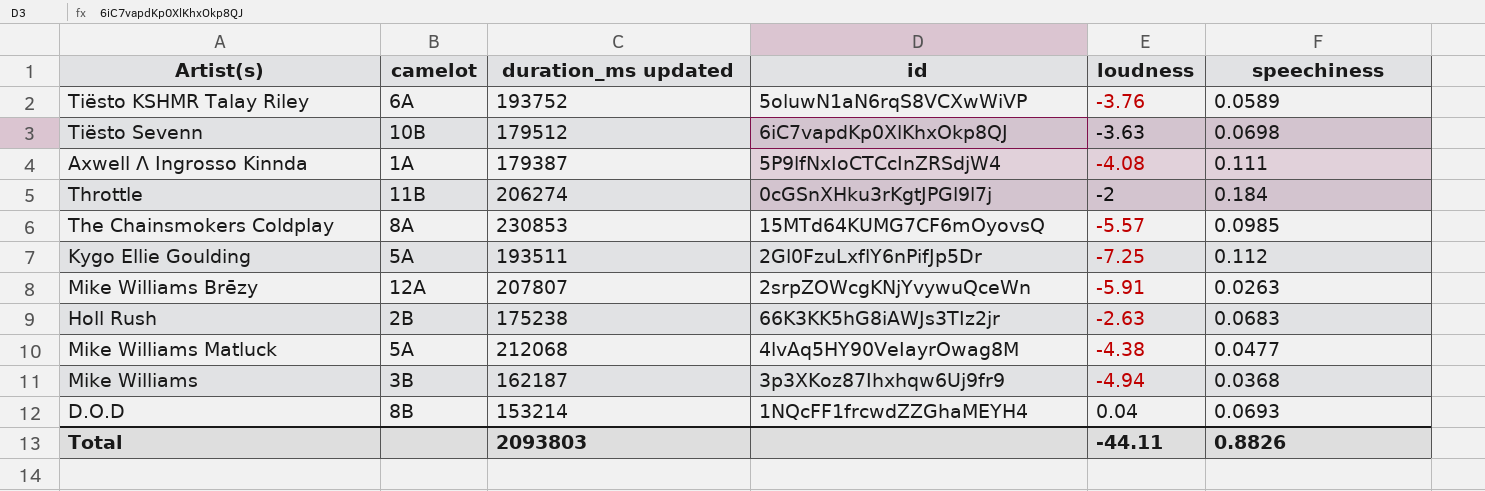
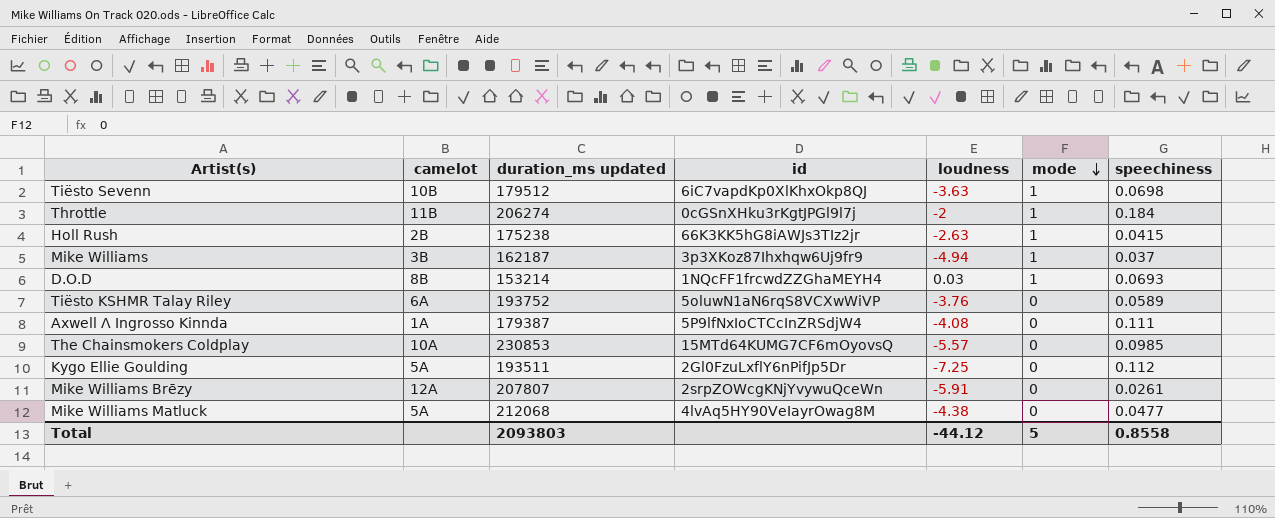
row order: none -> mode descending
column mode | position: none -> 6
Holl Rush | speechiness: 0.0683 -> 0.0415
Mike Williams | speechiness: 0.0368 -> 0.037
D.O.D | loudness: 0.04 -> 0.03
The Chainsmokers Coldplay | camelot: 8A -> 10A
Mike Williams Brēzy | speechiness: 0.0263 -> 0.0261
Total | loudness: -44.11 -> -44.12
Total | speechiness: 0.8826 -> 0.8558

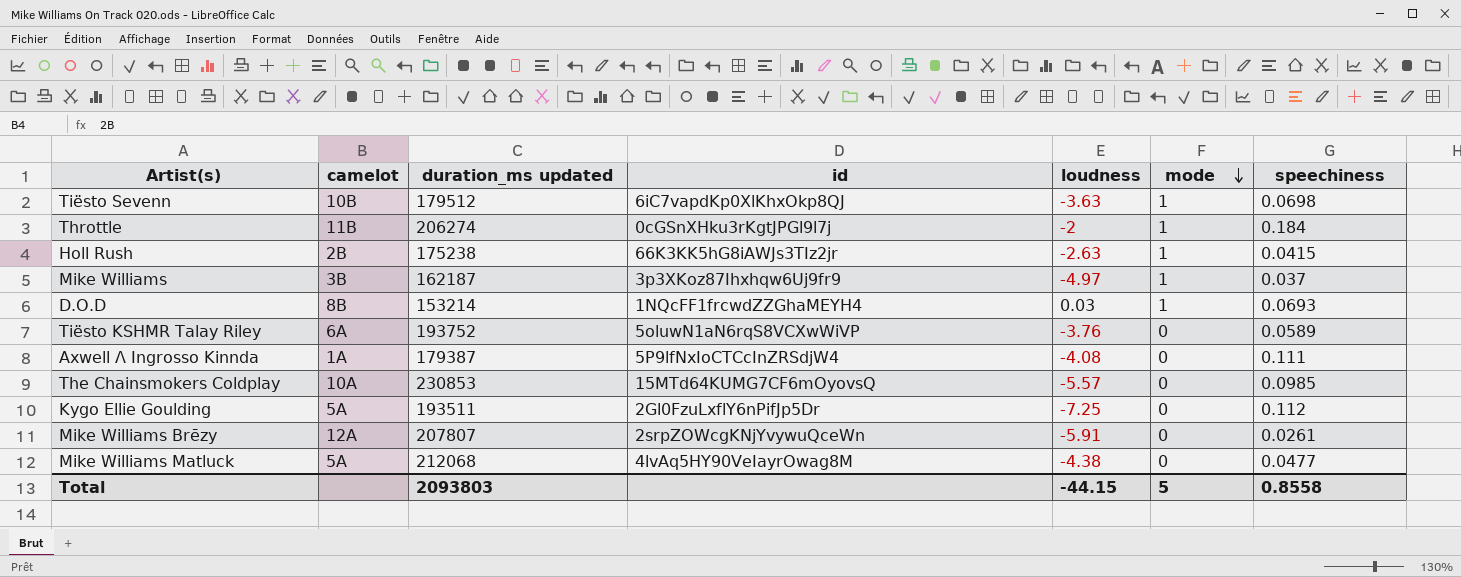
Mike Williams | loudness: -4.94 -> -4.97
Total | loudness: -44.12 -> -44.15

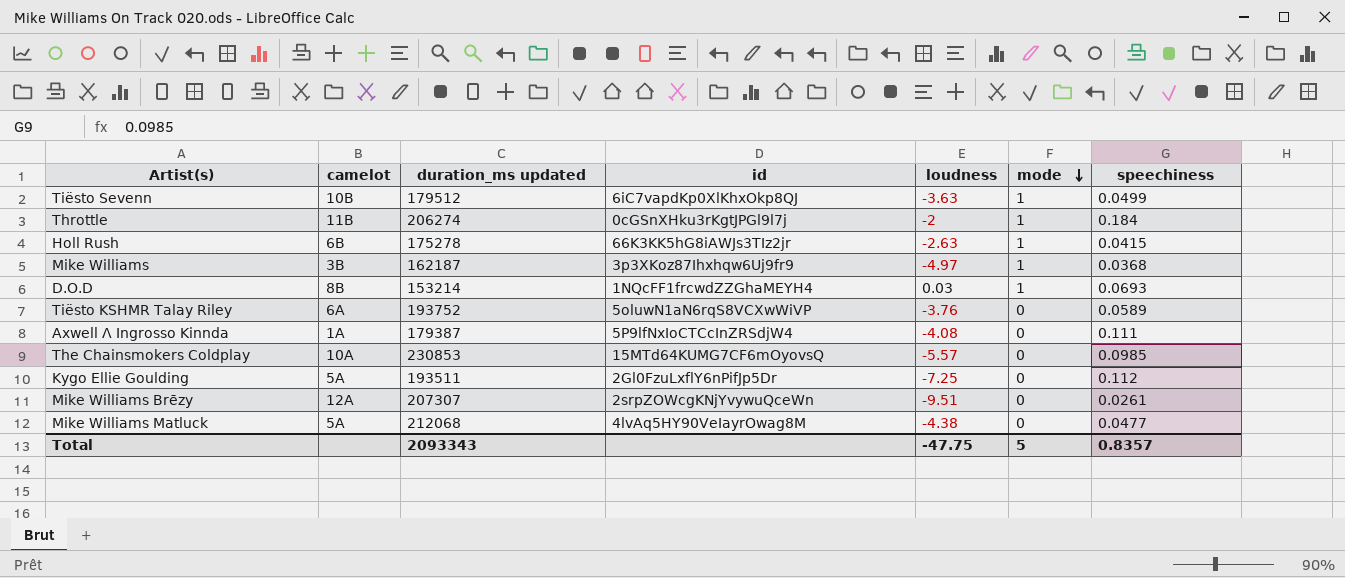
Tiësto Sevenn | speechiness: 0.0698 -> 0.0499
Holl Rush | camelot: 2B -> 6B
Holl Rush | duration_ms updated: 175238 -> 175278
Mike Williams | speechiness: 0.037 -> 0.0368
Mike Williams Brēzy | duration_ms updated: 207807 -> 207307
Mike Williams Brēzy | loudness: -5.91 -> -9.51
Total | duration_ms updated: 2093803 -> 2093343
Total | loudness: -44.15 -> -47.75
Total | speechiness: 0.8558 -> 0.8357

